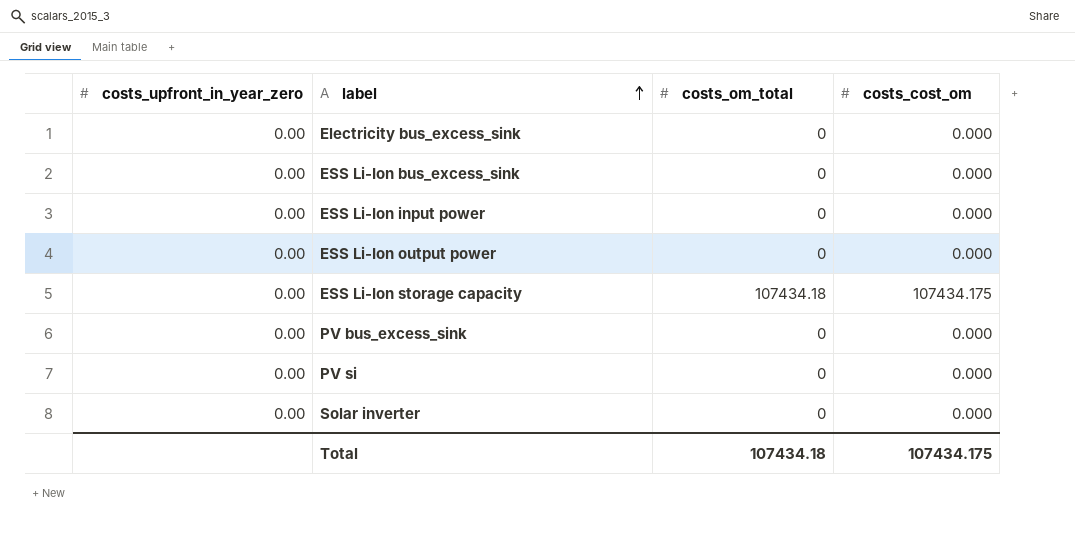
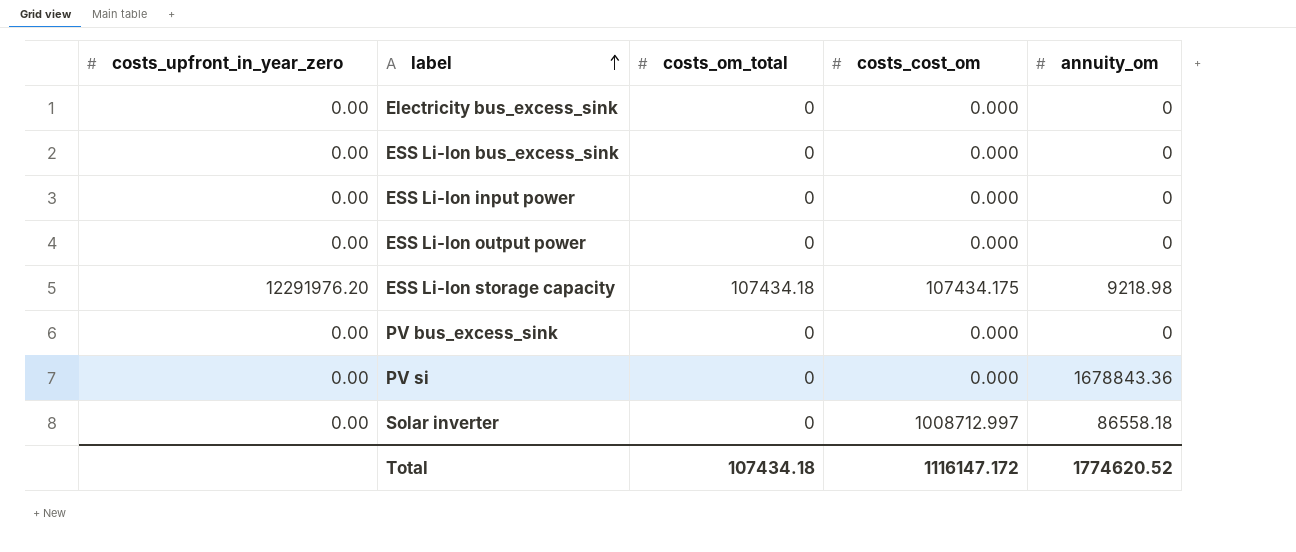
column annuity_om | position: none -> 5
ESS Li-Ion storage capacity | costs_upfront_in_year_zero: 0.00 -> 12291976.20
Solar inverter | costs_cost_om: 0.000 -> 1008712.997
Total | costs_cost_om: 107434.175 -> 1116147.172

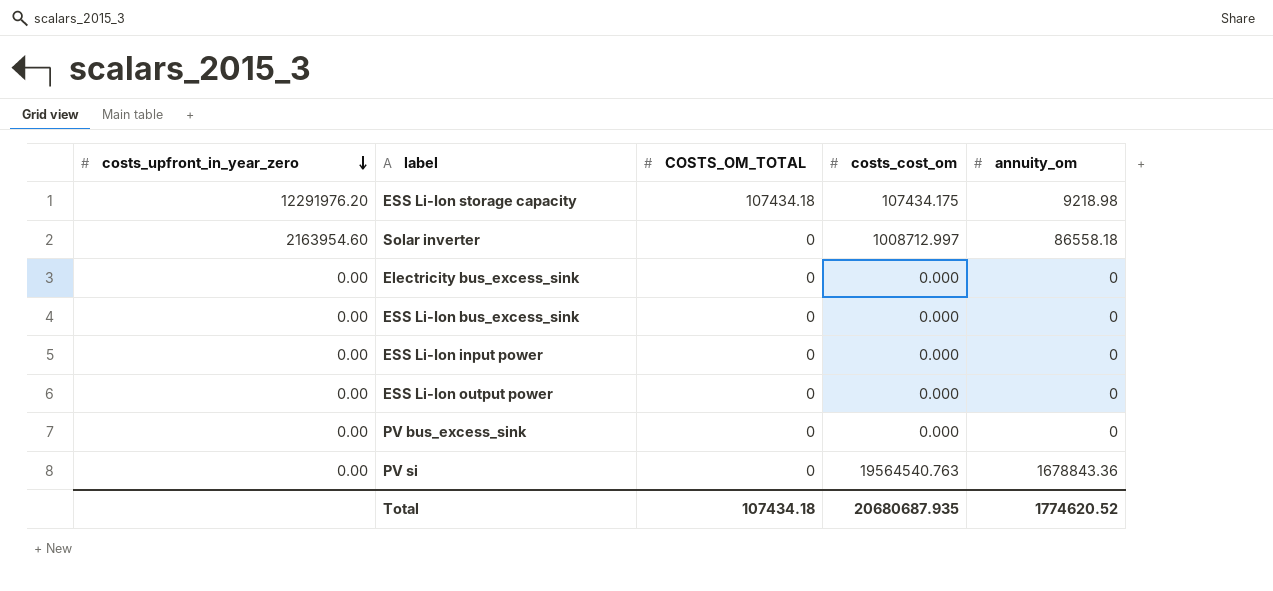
row order: label ascending -> costs_upfront_in_year_zero descending
column name: costs_om_total -> COSTS_OM_TOTAL
Solar inverter | costs_upfront_in_year_zero: 0.00 -> 2163954.60
PV si | costs_cost_om: 0.000 -> 19564540.763
Total | costs_cost_om: 1116147.172 -> 20680687.935

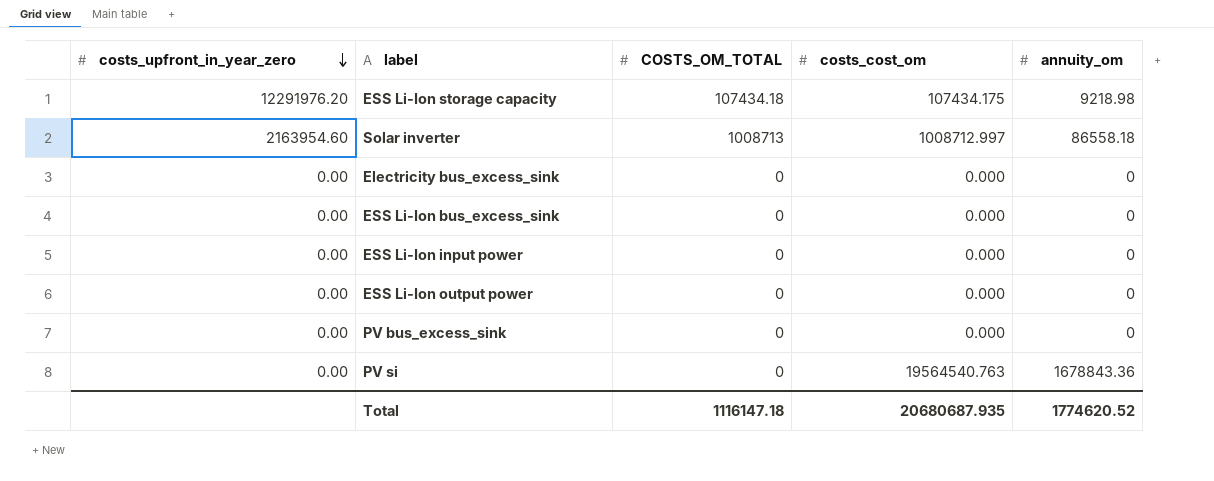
Solar inverter | COSTS_OM_TOTAL: 0 -> 1008713
Total | COSTS_OM_TOTAL: 107434.18 -> 1116147.18

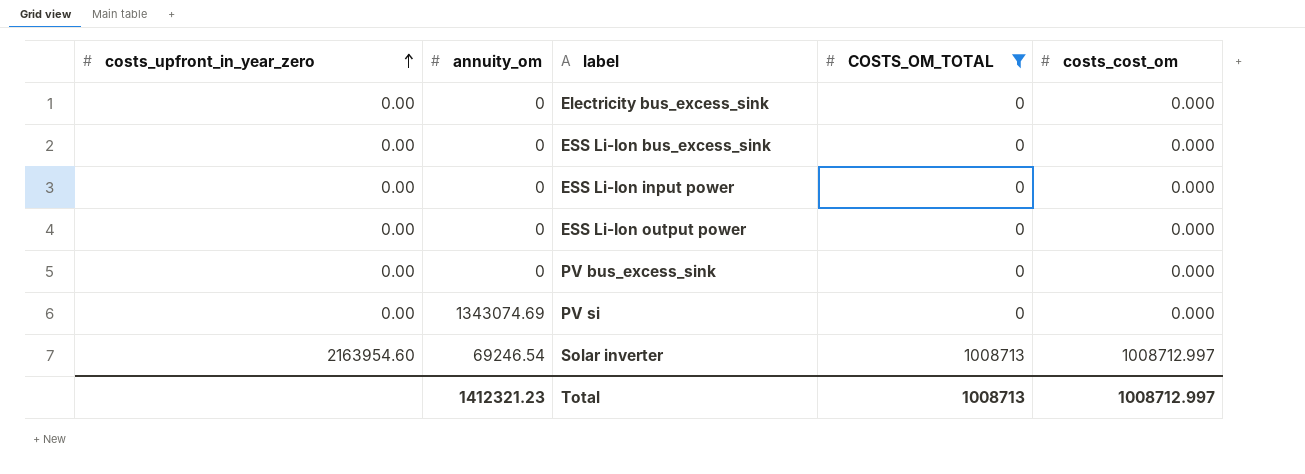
filter: none -> COSTS_OM_TOTAL != 107434.18
row order: costs_upfront_in_year_zero descending -> costs_upfront_in_year_zero ascending
column annuity_om | position: 5 -> 2
PV si | annuity_om: 1678843.36 -> 1343074.69
PV si | costs_cost_om: 19564540.763 -> 0.000
Solar inverter | annuity_om: 86558.18 -> 69246.54
Total | annuity_om: 1774620.52 -> 1412321.23
Total | COSTS_OM_TOTAL: 1116147.18 -> 1008713
Total | costs_cost_om: 20680687.935 -> 1008712.997

